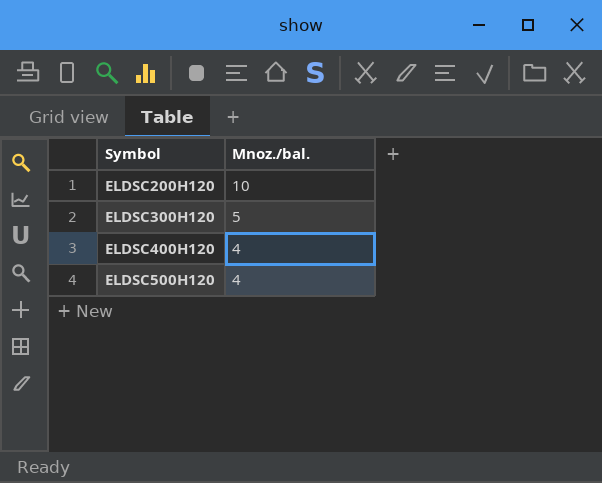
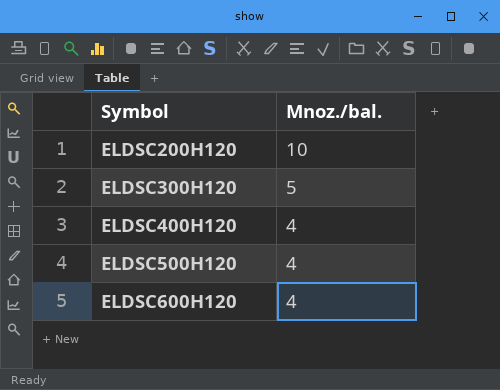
row ELDSC600H120: none -> 4

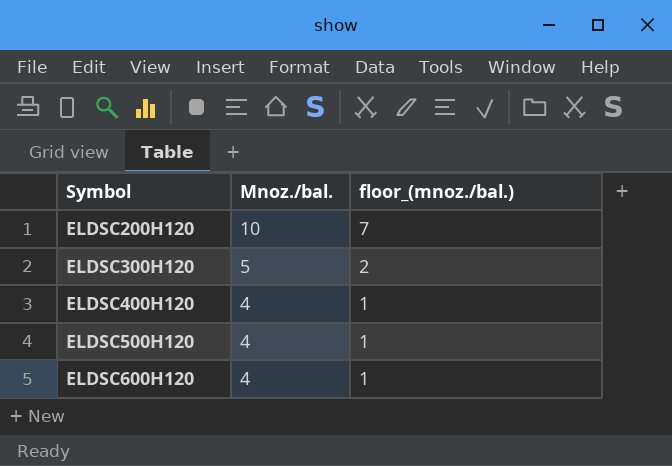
column floor_(mnoz./bal.) | formula: none -> [Mnoz./bal.] - 3

